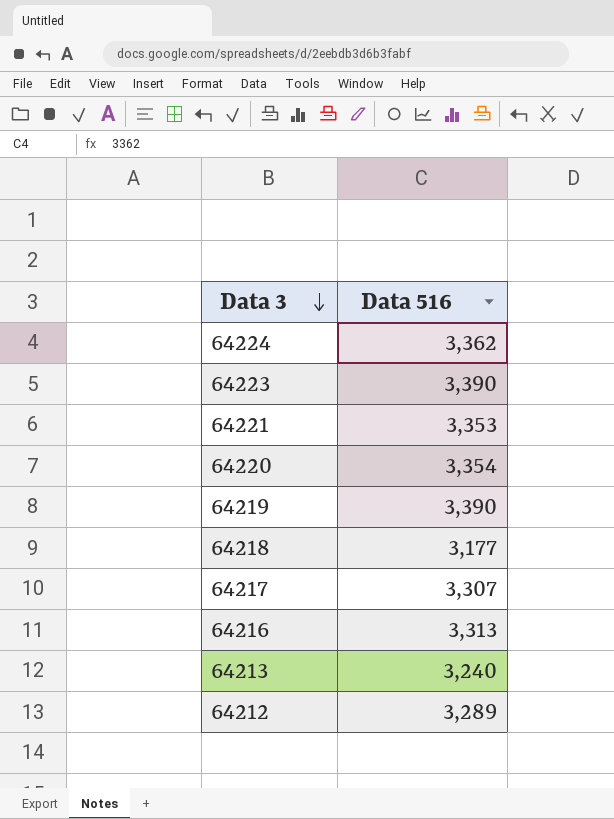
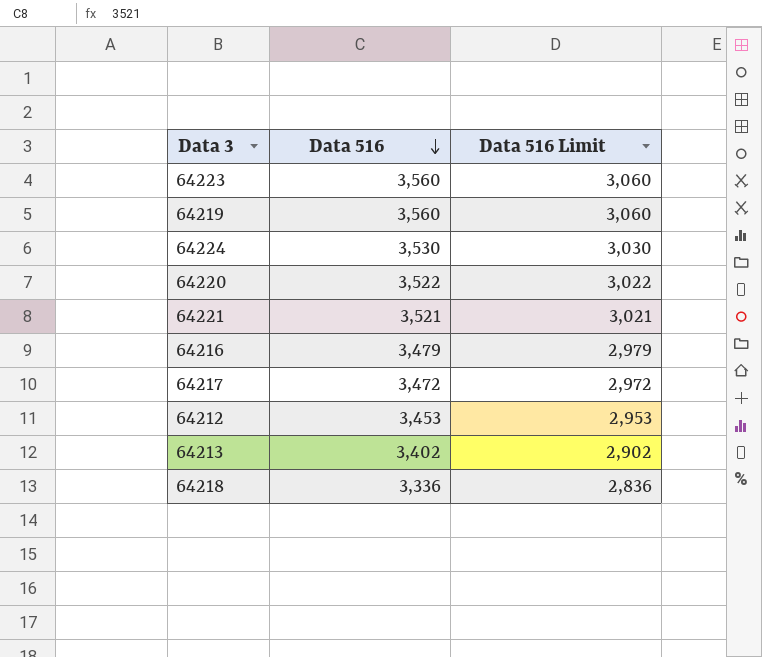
row order: Data 3 descending -> Data 516 descending
column Data 516 Limit | formula: none -> [Data 516] - 500
64223 | Data 516: 3,390 -> 3,560
64219 | Data 516: 3,390 -> 3,560
64224 | Data 516: 3,362 -> 3,530
64220 | Data 516: 3,354 -> 3,522
64221 | Data 516: 3,353 -> 3,521
64216 | Data 516: 3,313 -> 3,479
64217 | Data 516: 3,307 -> 3,472
64212 | Data 516: 3,289 -> 3,453
64213 | Data 516: 3,240 -> 3,402
64218 | Data 516: 3,177 -> 3,336

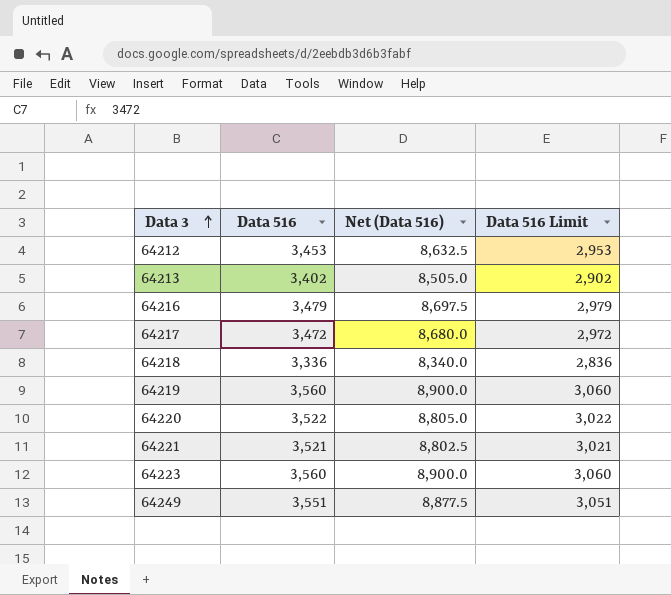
row order: Data 516 descending -> Data 3 ascending
column Net (Data 516) | formula: none -> [Data 516] * 2.5
row 64224: 3,530 | 3,030 -> none
row 64249: none -> 3,551 | 8,877.5 | 3,051

